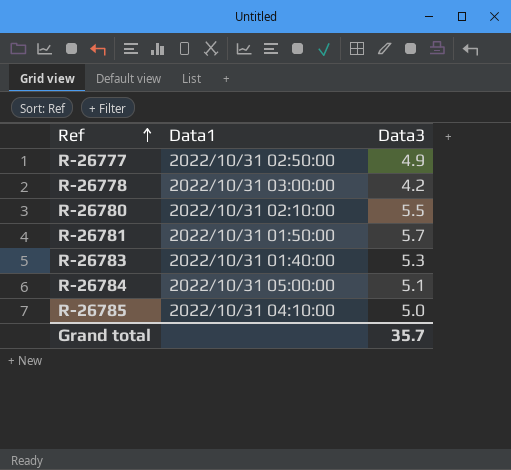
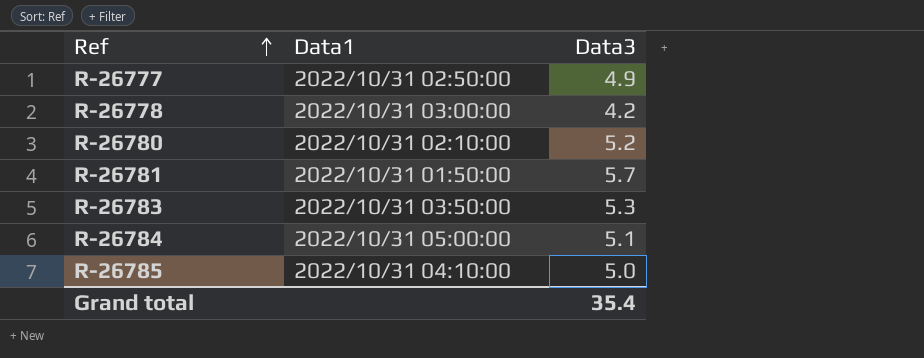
R-26780 | Data3: 5.5 -> 5.2
R-26783 | Data1: 2022/10/31 01:40:00 -> 2022/10/31 03:50:00
Grand total | Data3: 35.7 -> 35.4

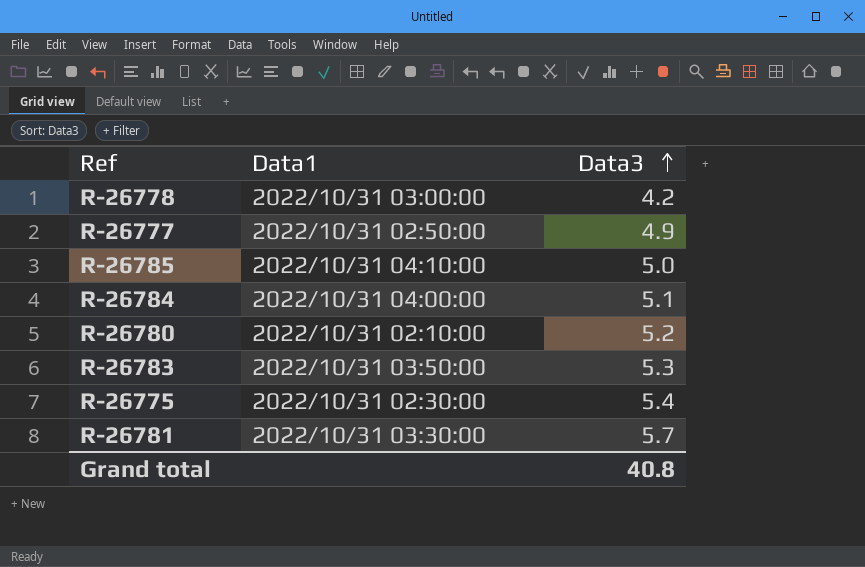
row order: Ref ascending -> Data3 ascending
R-26784 | Data1: 2022/10/31 05:00:00 -> 2022/10/31 04:00:00
row R-26775: none -> 2022/10/31 02:30:00 | 5.4
R-26781 | Data1: 2022/10/31 01:50:00 -> 2022/10/31 03:30:00
Grand total | Data3: 35.4 -> 40.8

